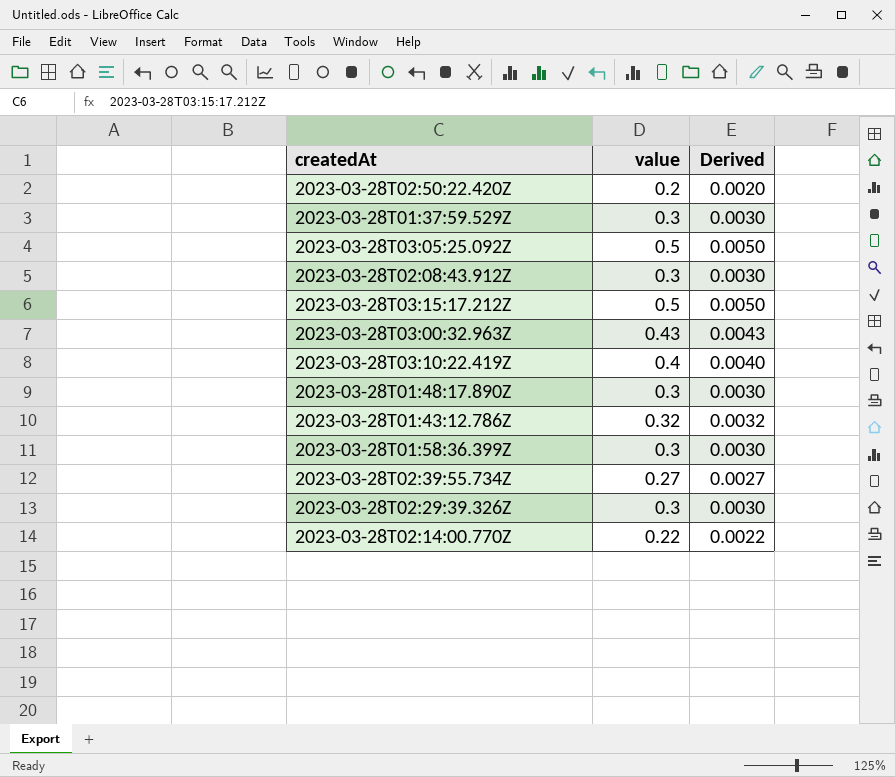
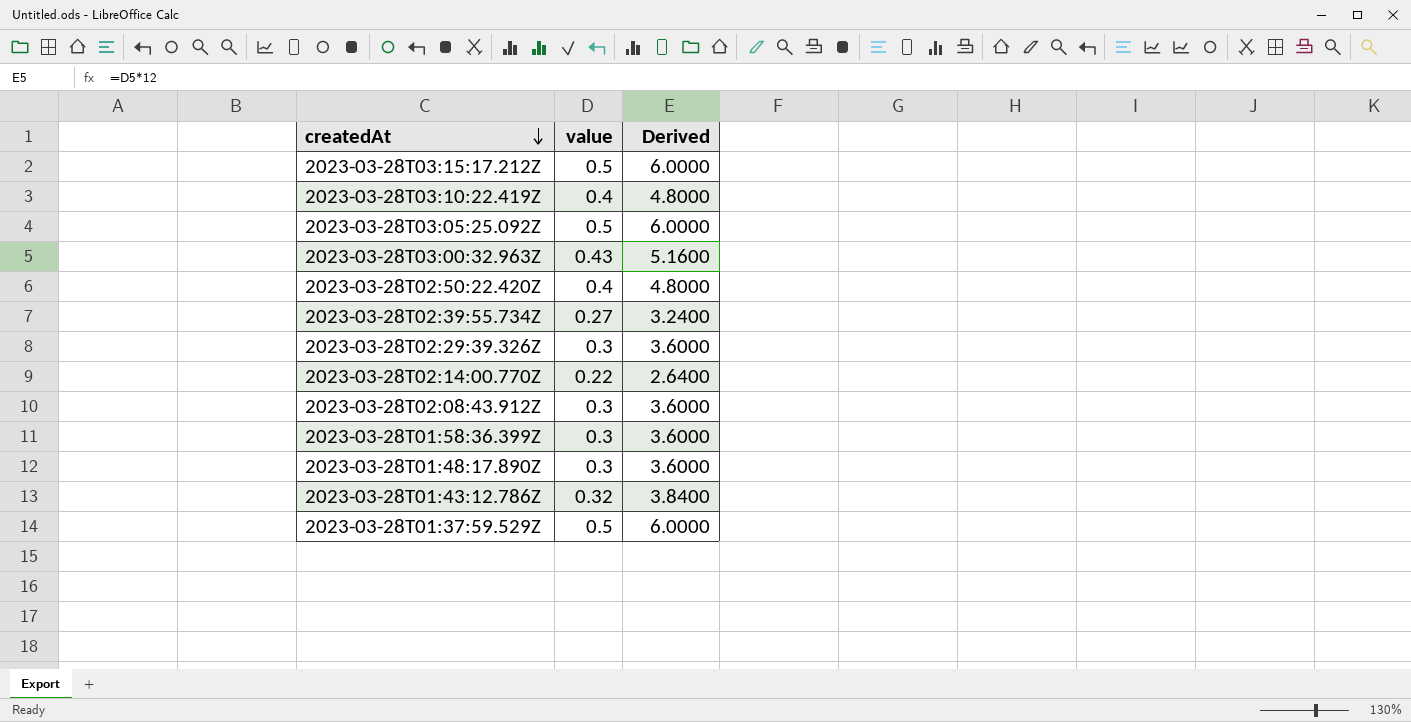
row order: none -> createdAt descending
column Derived | formula: [value] * 0.01 -> [value] * 12
2023-03-28T02:50:22.420Z | value: 0.2 -> 0.4
2023-03-28T01:37:59.529Z | value: 0.3 -> 0.5

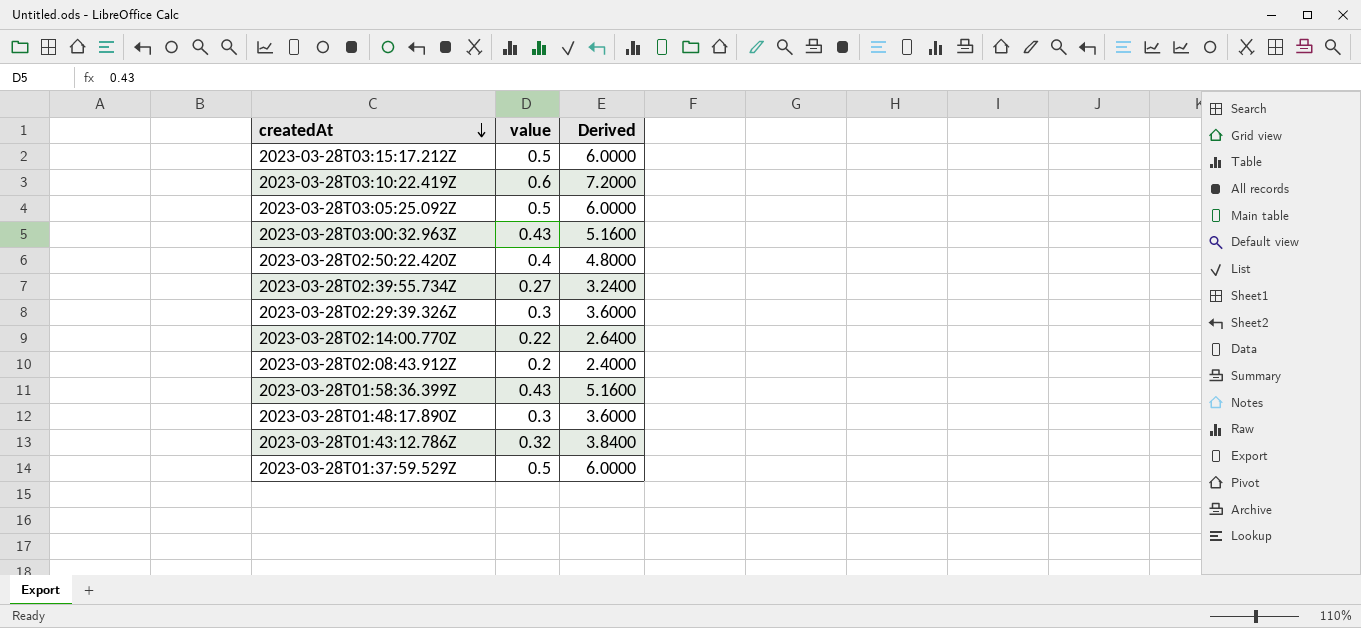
2023-03-28T03:10:22.419Z | value: 0.4 -> 0.6
2023-03-28T03:10:22.419Z | Derived: 4.8000 -> 7.2000
2023-03-28T02:08:43.912Z | value: 0.3 -> 0.2
2023-03-28T02:08:43.912Z | Derived: 3.6000 -> 2.4000
2023-03-28T01:58:36.399Z | value: 0.3 -> 0.43
2023-03-28T01:58:36.399Z | Derived: 3.6000 -> 5.1600

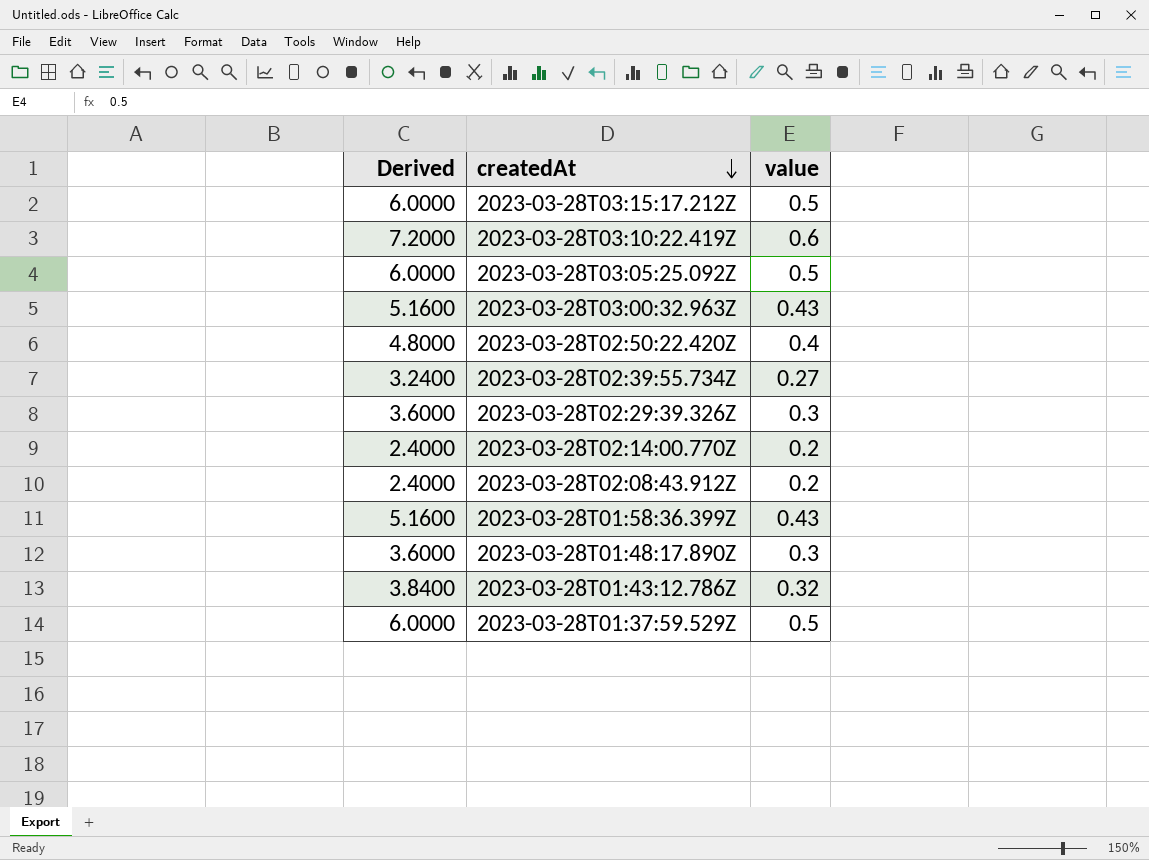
column Derived | position: 3 -> 1
2023-03-28T02:14:00.770Z | Derived: 2.6400 -> 2.4000
2023-03-28T02:14:00.770Z | value: 0.22 -> 0.2

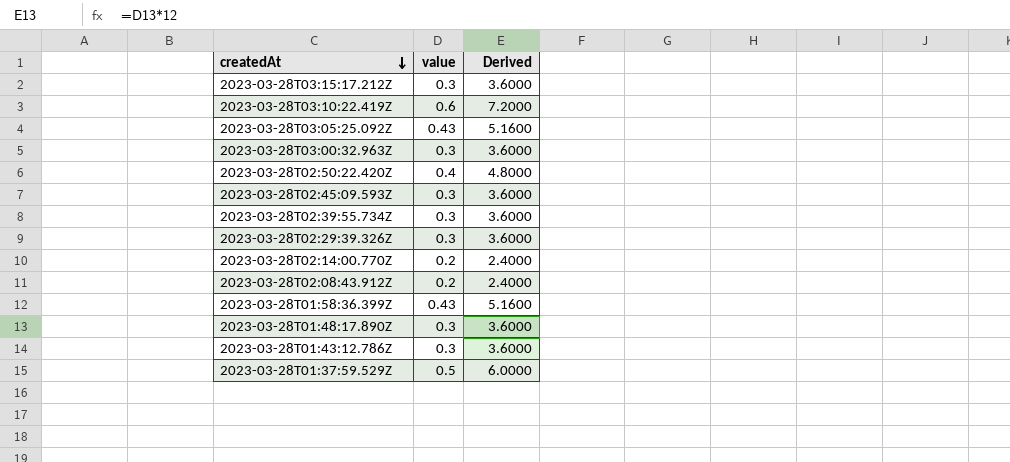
column Derived | position: 1 -> 3
2023-03-28T03:15:17.212Z | value: 0.5 -> 0.3
2023-03-28T03:15:17.212Z | Derived: 6.0000 -> 3.6000
2023-03-28T03:05:25.092Z | value: 0.5 -> 0.43
2023-03-28T03:05:25.092Z | Derived: 6.0000 -> 5.1600
2023-03-28T03:00:32.963Z | value: 0.43 -> 0.3
2023-03-28T03:00:32.963Z | Derived: 5.1600 -> 3.6000
row 2023-03-28T02:45:09.593Z: none -> 0.3 | 3.6000
2023-03-28T02:39:55.734Z | value: 0.27 -> 0.3
2023-03-28T02:39:55.734Z | Derived: 3.2400 -> 3.6000
2023-03-28T01:43:12.786Z | value: 0.32 -> 0.3
2023-03-28T01:43:12.786Z | Derived: 3.8400 -> 3.6000

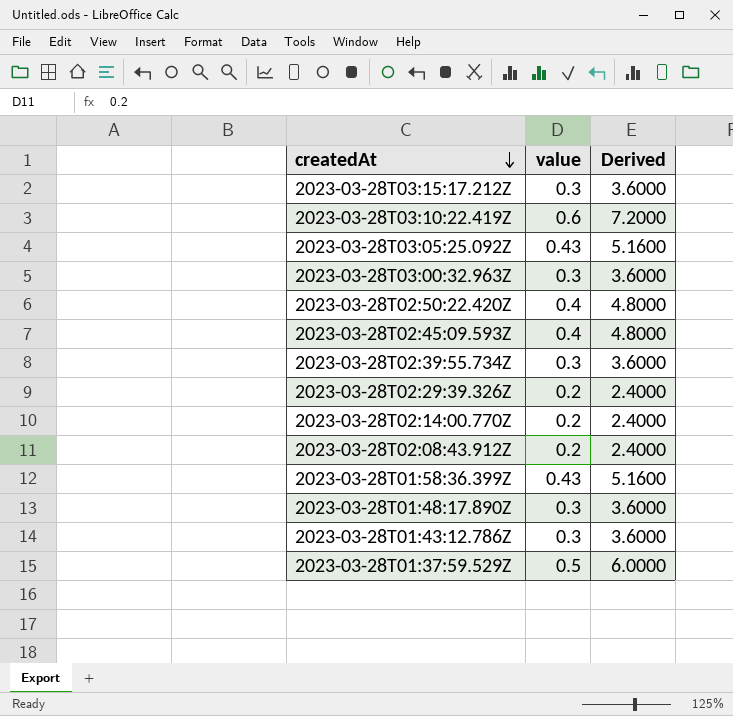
2023-03-28T02:45:09.593Z | value: 0.3 -> 0.4
2023-03-28T02:45:09.593Z | Derived: 3.6000 -> 4.8000
2023-03-28T02:29:39.326Z | value: 0.3 -> 0.2
2023-03-28T02:29:39.326Z | Derived: 3.6000 -> 2.4000

